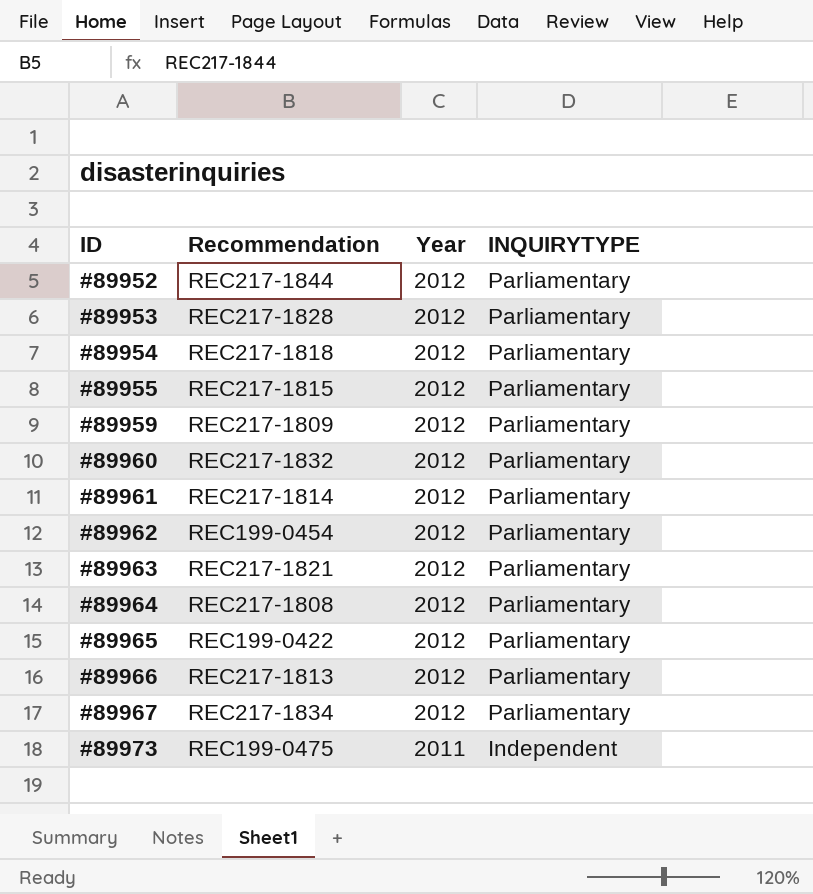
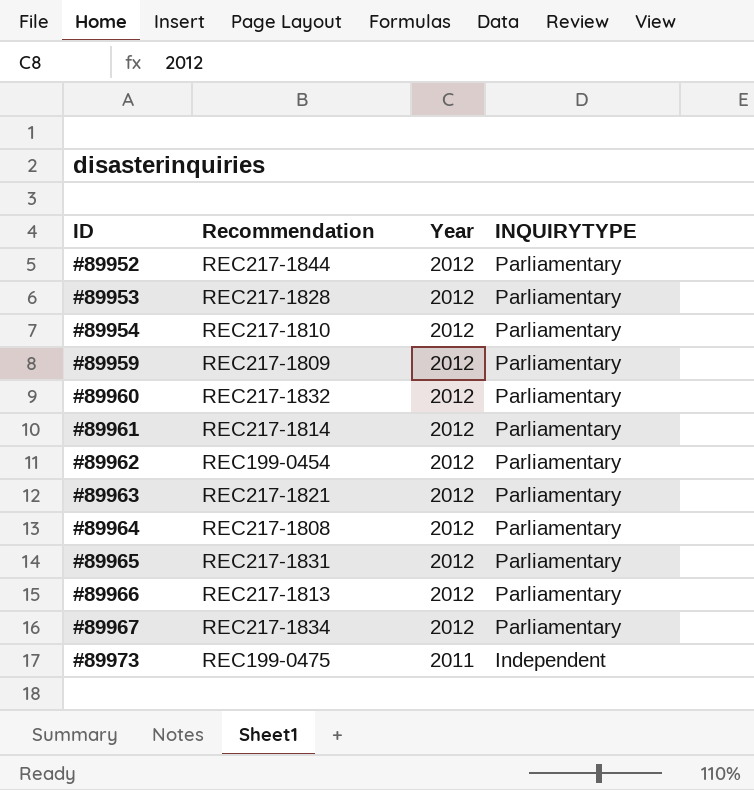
row #89955: REC217-1815 | 2012 | Parliamentary -> none
#89954 | Recommendation: REC217-1818 -> REC217-1810
#89965 | Recommendation: REC199-0422 -> REC217-1831

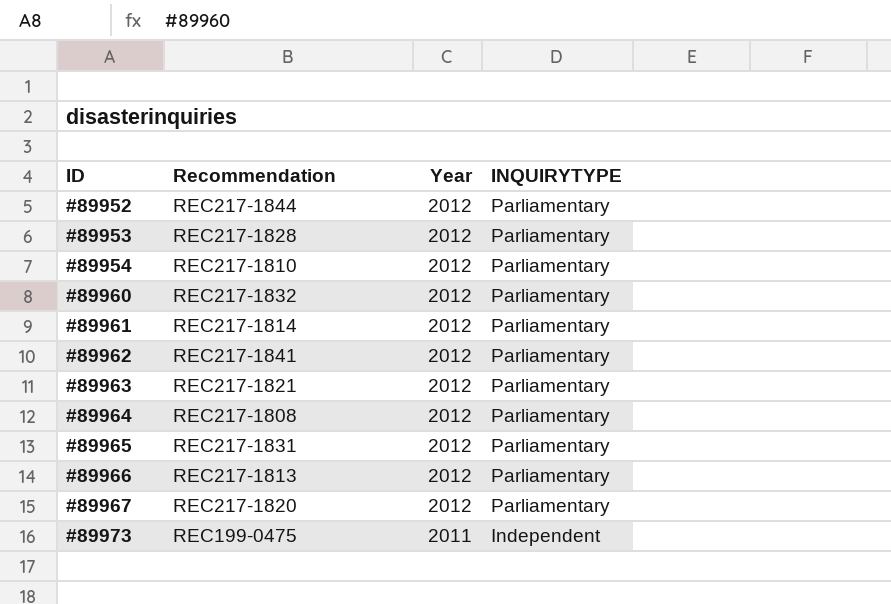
row #89959: REC217-1809 | 2012 | Parliamentary -> none
#89962 | Recommendation: REC199-0454 -> REC217-1841
#89967 | Recommendation: REC217-1834 -> REC217-1820

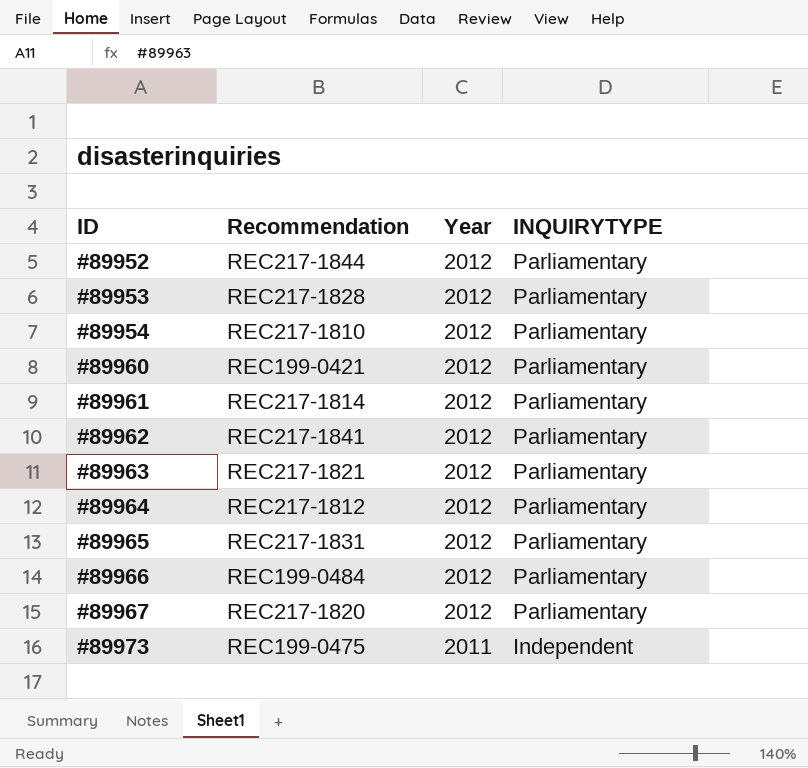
#89960 | Recommendation: REC217-1832 -> REC199-0421
#89964 | Recommendation: REC217-1808 -> REC217-1812
#89966 | Recommendation: REC217-1813 -> REC199-0484

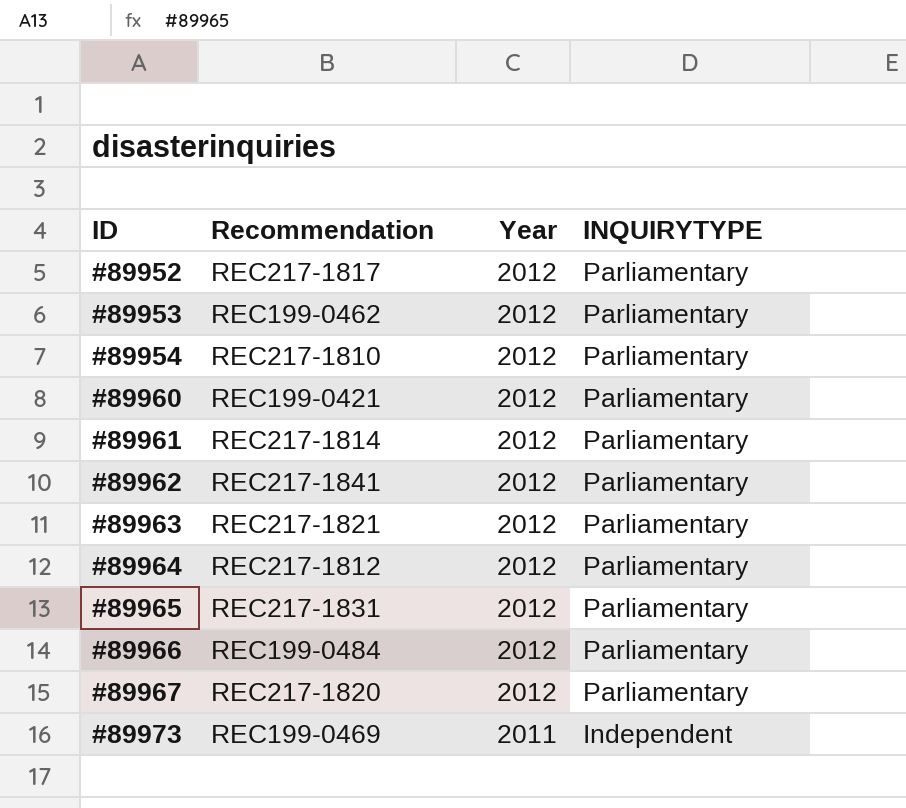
#89952 | Recommendation: REC217-1844 -> REC217-1817
#89953 | Recommendation: REC217-1828 -> REC199-0462
#89973 | Recommendation: REC199-0475 -> REC199-0469

